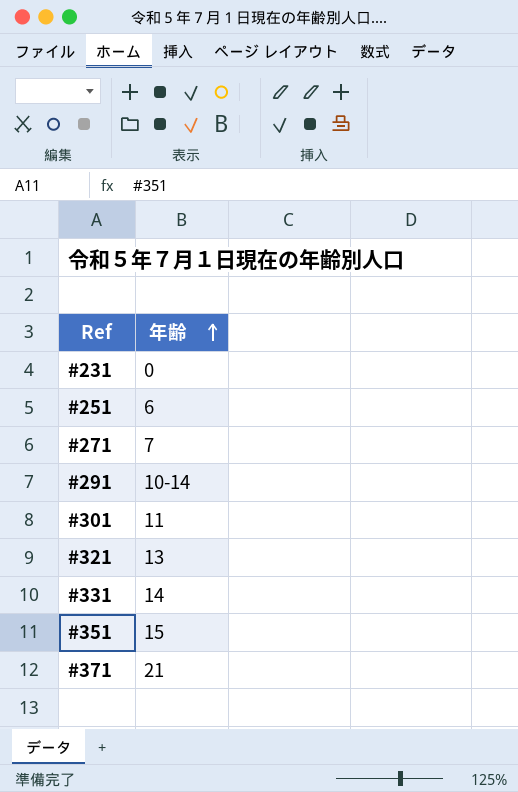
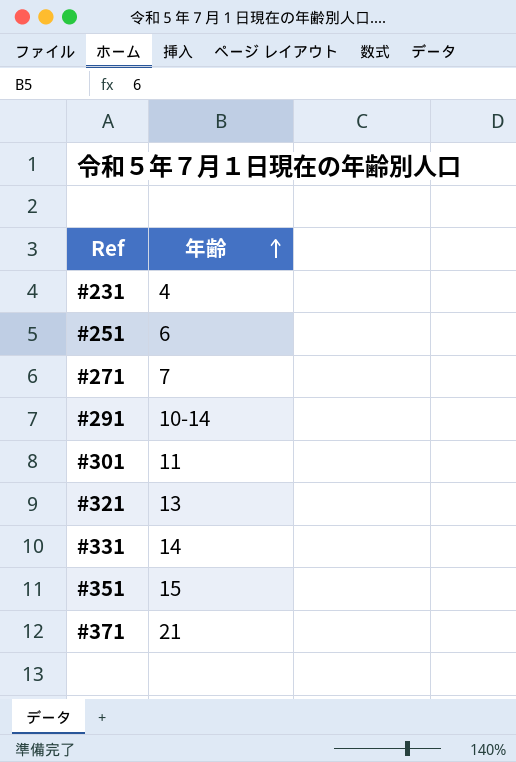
#231 | 年齢: 0 -> 4

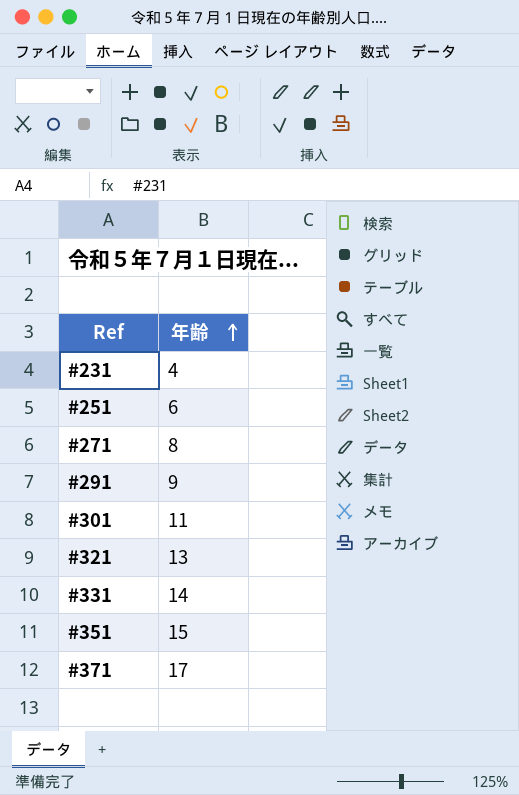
#271 | 年齢: 7 -> 8
#291 | 年齢: 10-14 -> 9
#371 | 年齢: 21 -> 17

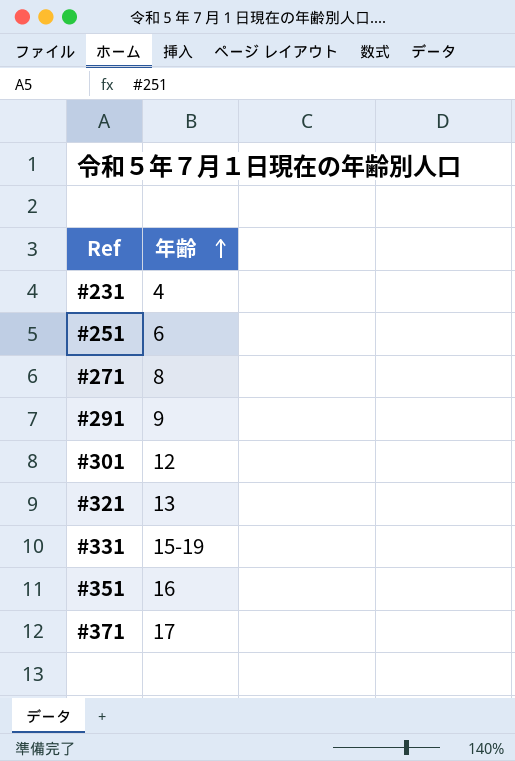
#301 | 年齢: 11 -> 12
#331 | 年齢: 14 -> 15-19
#351 | 年齢: 15 -> 16

